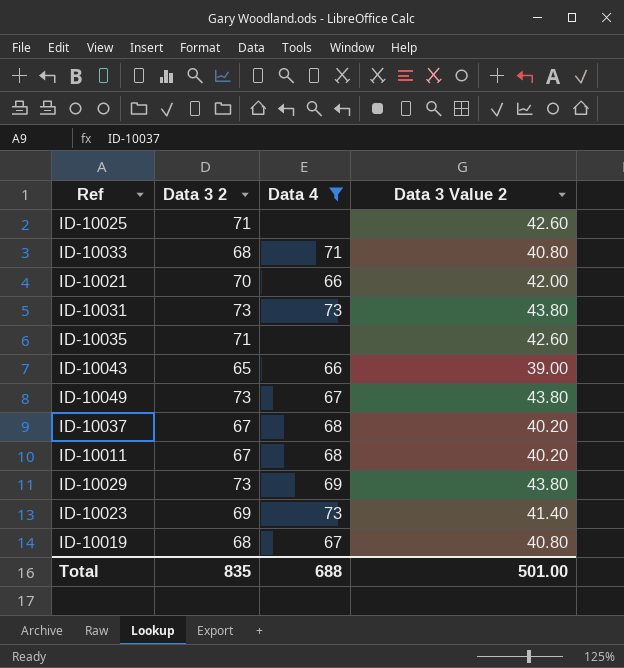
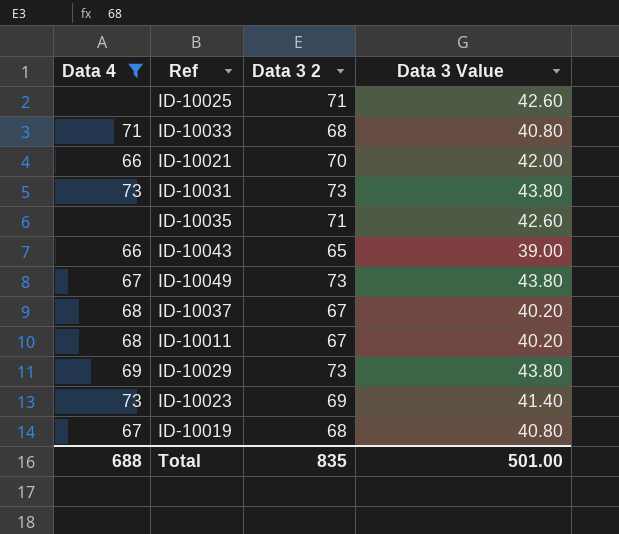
column Data 4 | position: 3 -> 1
column name: Data 3 Value 2 -> Data 3 Value

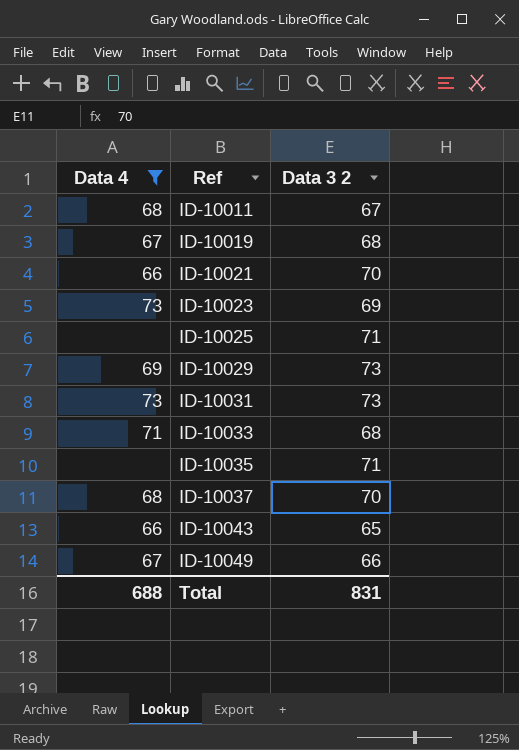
row order: none -> Ref ascending
column Data 3 Value | formula: [Data 3 2] * 0.6 -> none
ID-10037 | Data 3 2: 67 -> 70
ID-10049 | Data 3 2: 73 -> 66
Total | Data 3 2: 835 -> 831

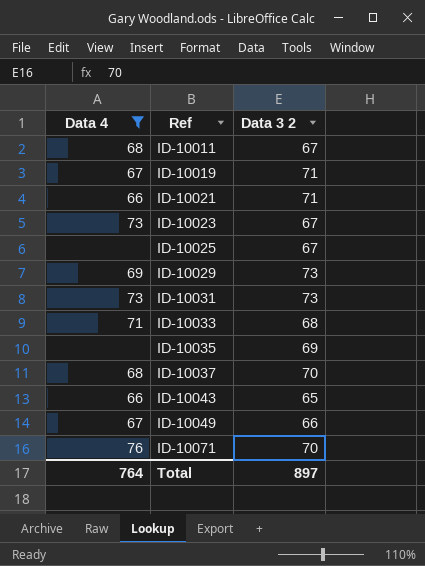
ID-10019 | Data 3 2: 68 -> 71
ID-10021 | Data 3 2: 70 -> 71
ID-10023 | Data 3 2: 69 -> 67
ID-10025 | Data 3 2: 71 -> 67
ID-10035 | Data 3 2: 71 -> 69
row ID-10071: none -> 76 | 70
Total | Data 4: 688 -> 764
Total | Data 3 2: 831 -> 897

